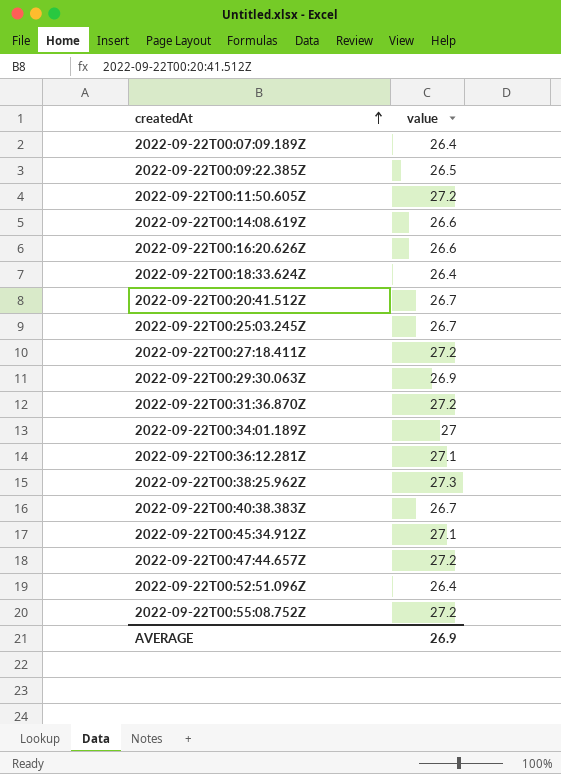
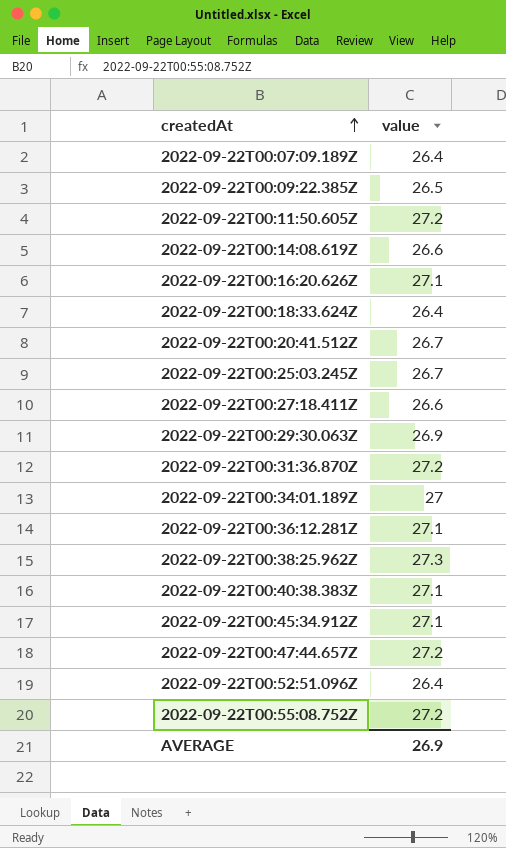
2022-09-22T00:16:20.626Z | value: 26.6 -> 27.1
2022-09-22T00:27:18.411Z | value: 27.2 -> 26.6
2022-09-22T00:40:38.383Z | value: 26.7 -> 27.1

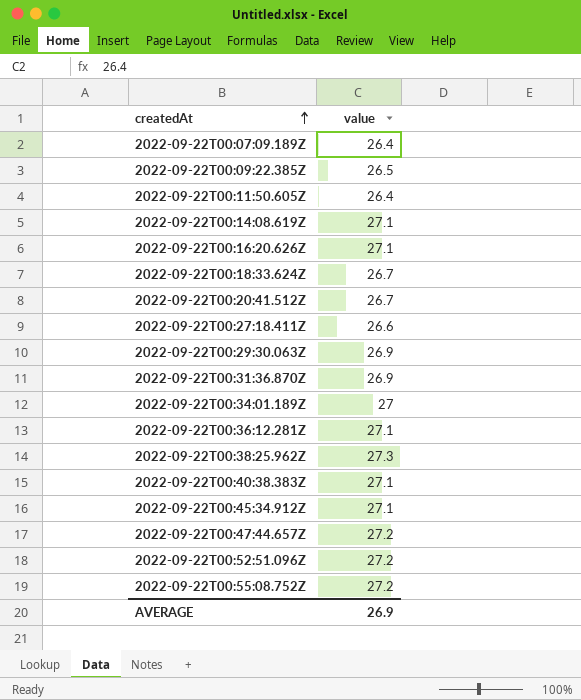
row 2022-09-22T00:25:03.245Z: 26.7 -> none
2022-09-22T00:11:50.605Z | value: 27.2 -> 26.4
2022-09-22T00:14:08.619Z | value: 26.6 -> 27.1
2022-09-22T00:18:33.624Z | value: 26.4 -> 26.7
2022-09-22T00:31:36.870Z | value: 27.2 -> 26.9
2022-09-22T00:52:51.096Z | value: 26.4 -> 27.2

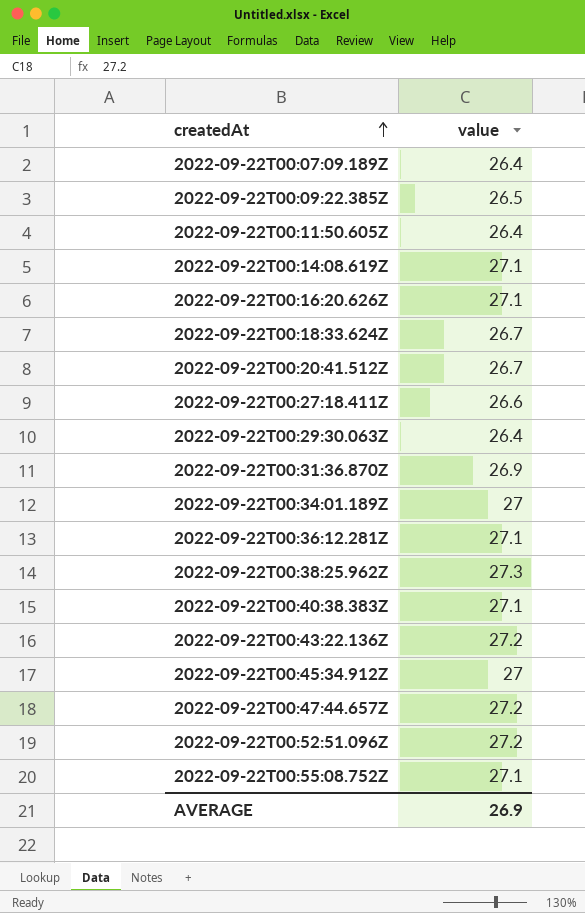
2022-09-22T00:29:30.063Z | value: 26.9 -> 26.4
row 2022-09-22T00:43:22.136Z: none -> 27.2
2022-09-22T00:45:34.912Z | value: 27.1 -> 27
2022-09-22T00:55:08.752Z | value: 27.2 -> 27.1

